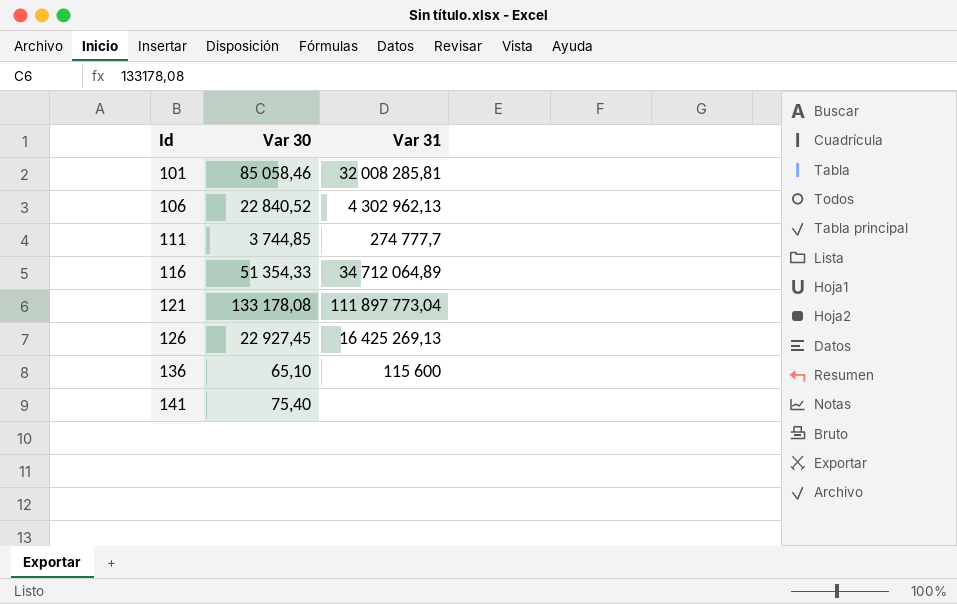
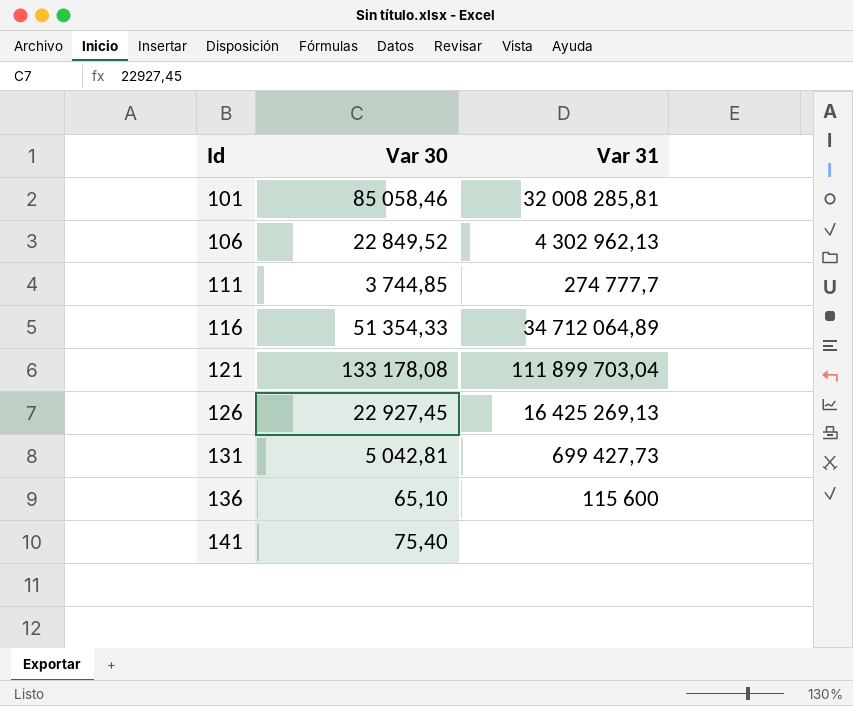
106 | Var 30: 22 840,52 -> 22 849,52
121 | Var 31: 111 897 773,04 -> 111 899 703,04
row 131: none -> 5 042,81 | 699 427,73

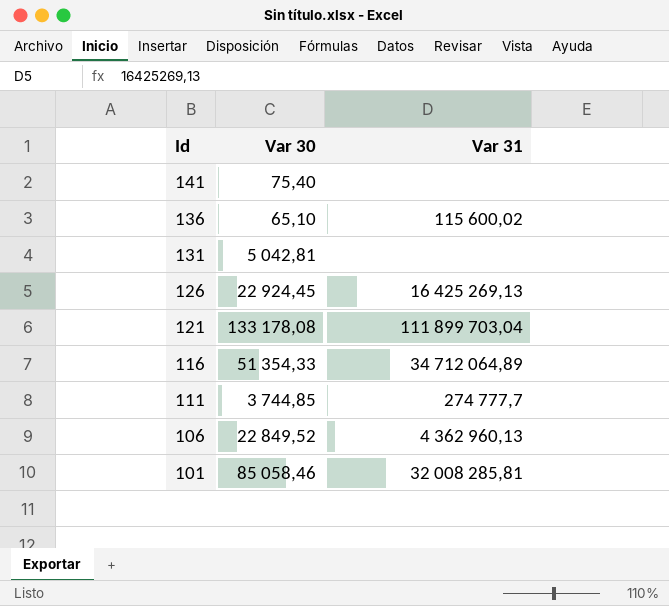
row order: Id ascending -> Id descending
136 | Var 31: 115 600 -> 115 600,02
131 | Var 31: 699 427,73 -> none
126 | Var 30: 22 927,45 -> 22 924,45
106 | Var 31: 4 302 962,13 -> 4 362 960,13

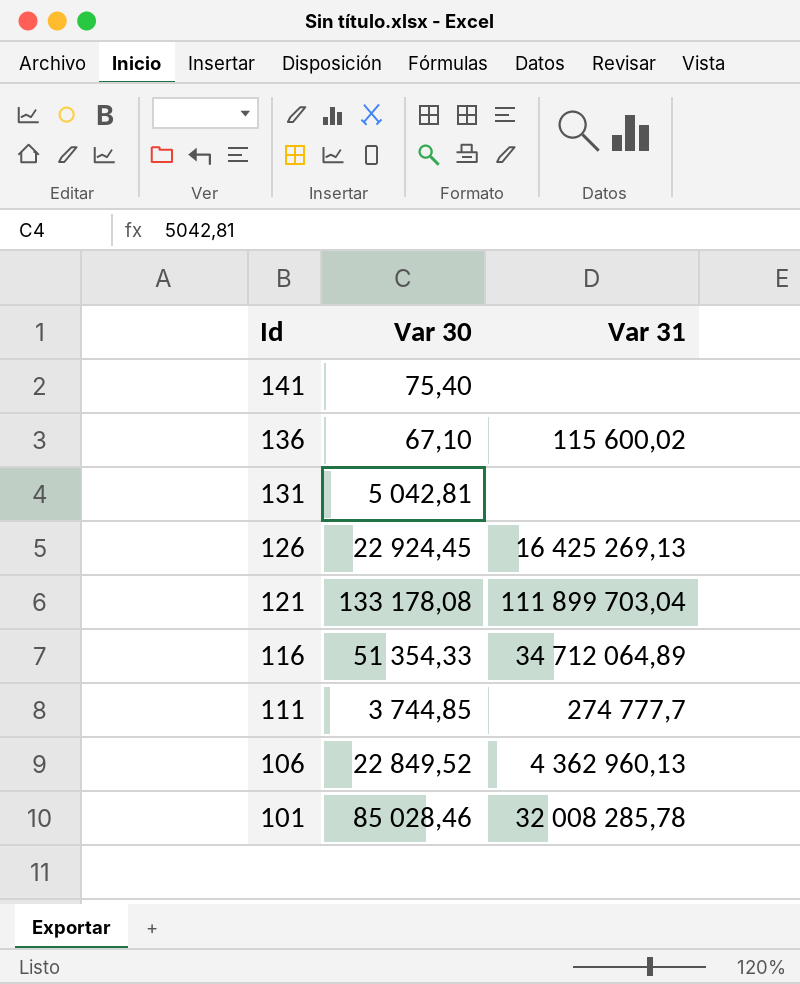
136 | Var 30: 65,10 -> 67,10
101 | Var 30: 85 058,46 -> 85 028,46
101 | Var 31: 32 008 285,81 -> 32 008 285,78

